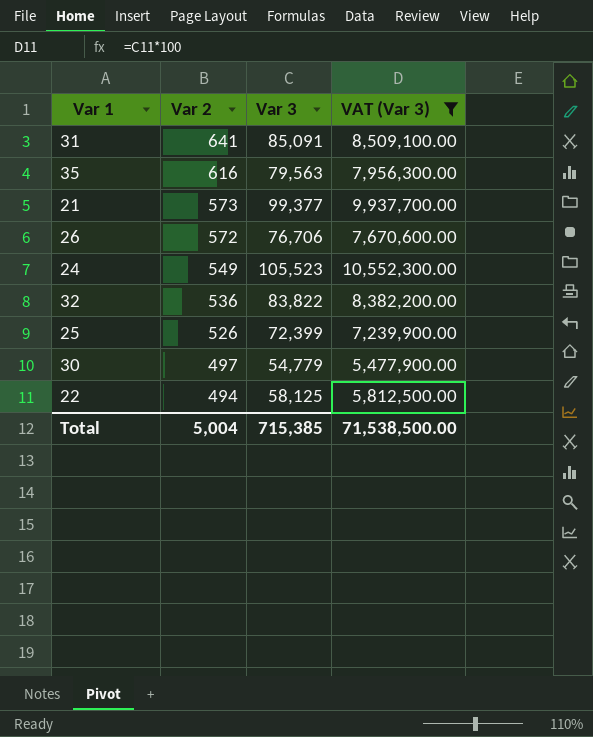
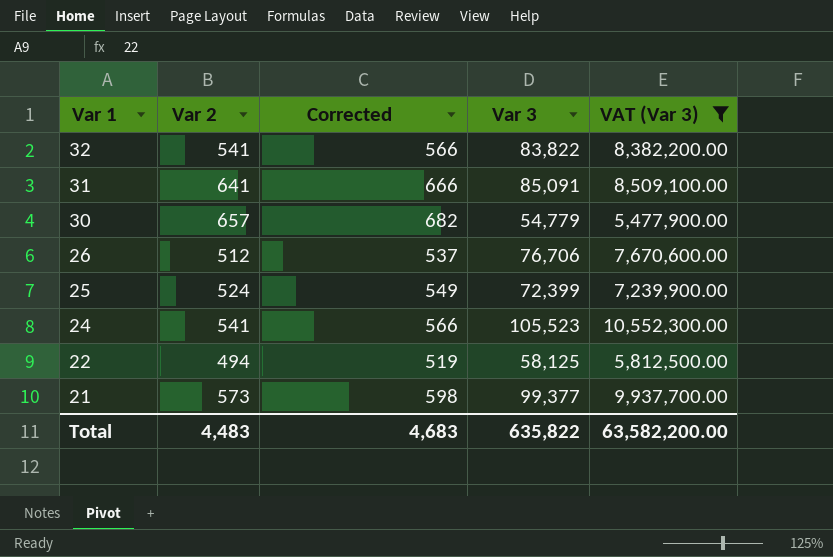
row order: Var 2 descending -> Var 1 descending
column Corrected | formula: none -> [Var 2] + 25
row 35: 616 | 79,563 | 7,956,300.00 -> none
32 | Var 2: 536 -> 541
30 | Var 2: 497 -> 657
26 | Var 2: 572 -> 512
25 | Var 2: 526 -> 524
24 | Var 2: 549 -> 541
Total | Var 2: 5,004 -> 4,483
Total | Var 3: 715,385 -> 635,822
Total | VAT (Var 3): 71,538,500.00 -> 63,582,200.00

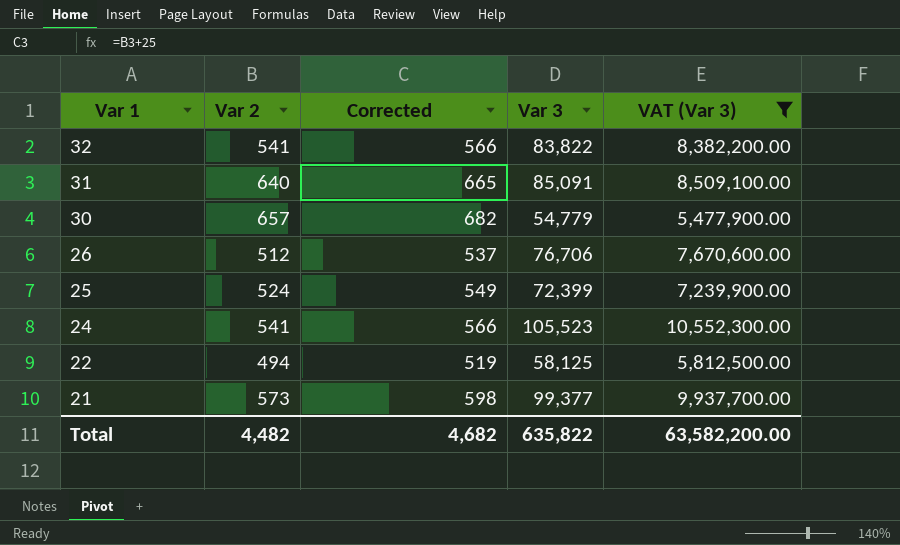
31 | Var 2: 641 -> 640
31 | Corrected: 666 -> 665
Total | Var 2: 4,483 -> 4,482
Total | Corrected: 4,683 -> 4,682

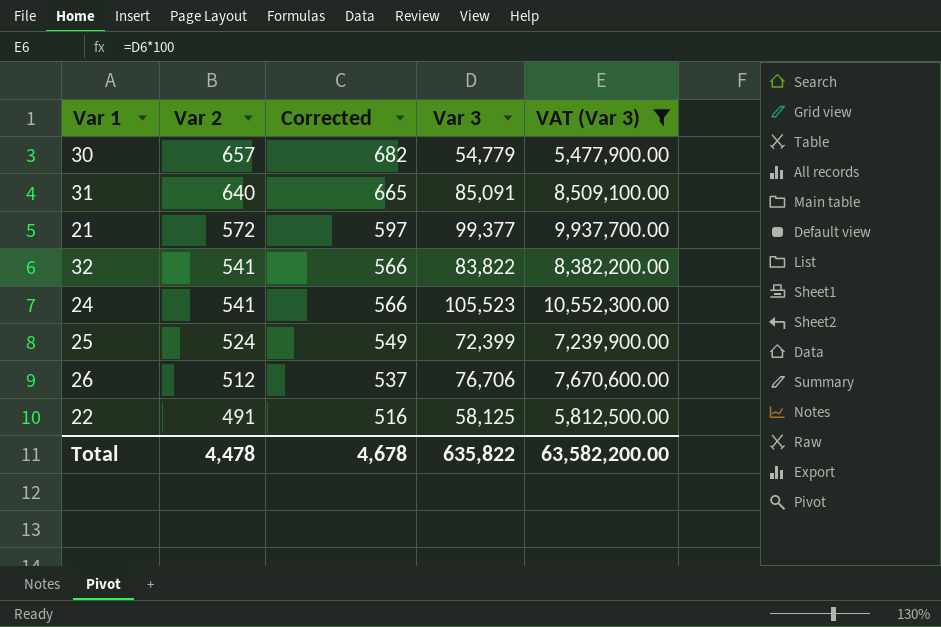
row order: Var 1 descending -> Var 2 descending
21 | Var 2: 573 -> 572
21 | Corrected: 598 -> 597
22 | Var 2: 494 -> 491
22 | Corrected: 519 -> 516
Total | Var 2: 4,482 -> 4,478
Total | Corrected: 4,682 -> 4,678

